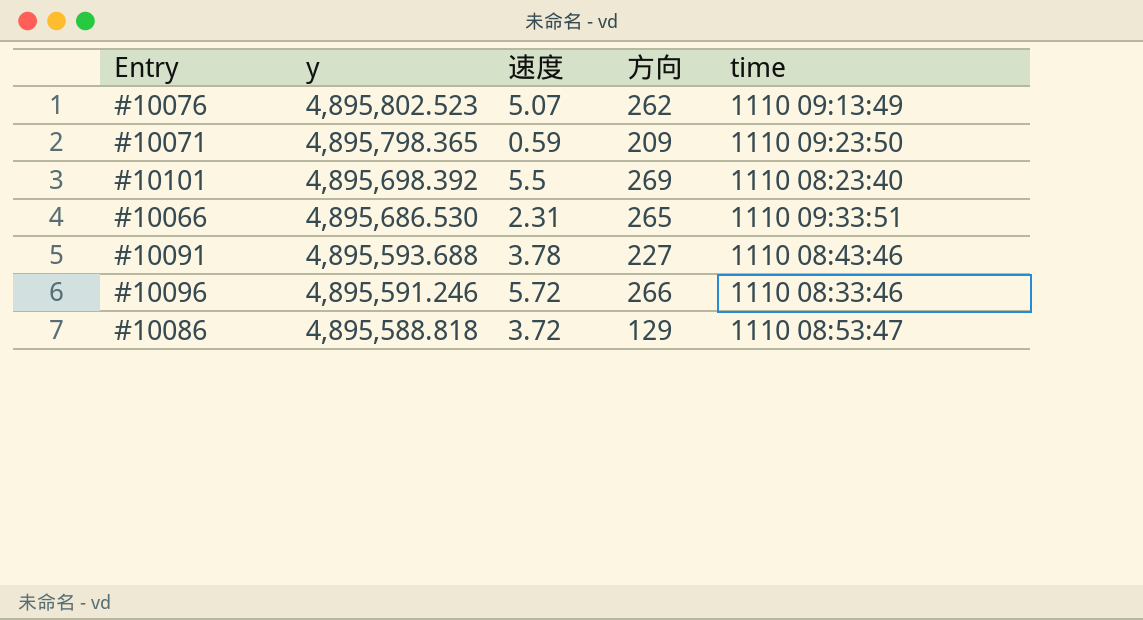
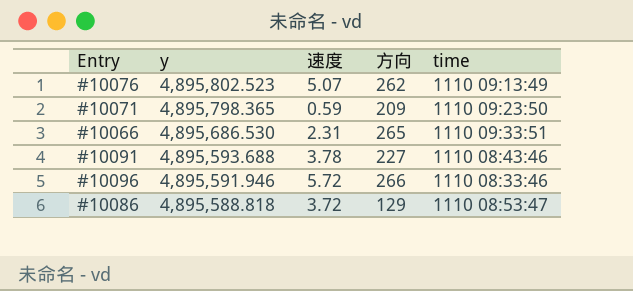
row #10101: 4,895,698.392 | 5.5 | 269 | 1110 08:23:40 -> none
#10096 | y: 4,895,591.246 -> 4,895,591.946

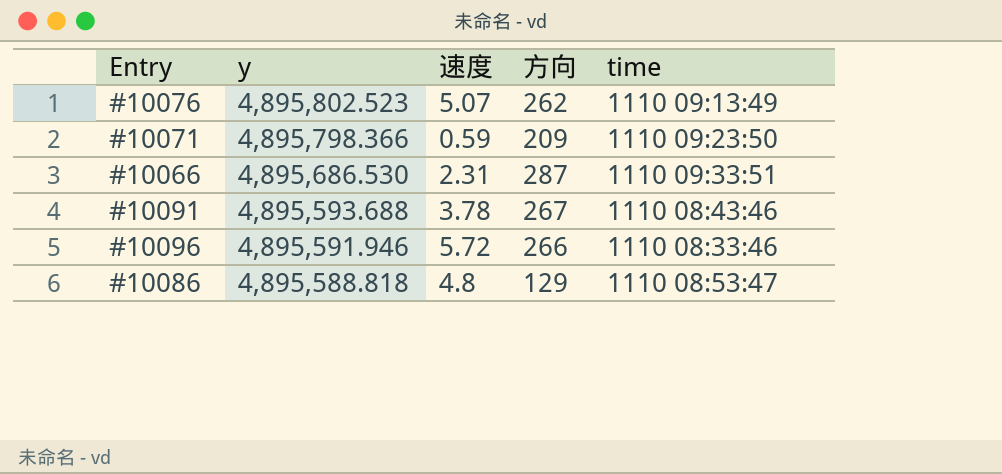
#10071 | y: 4,895,798.365 -> 4,895,798.366
#10066 | 方向: 265 -> 287
#10091 | 方向: 227 -> 267
#10086 | 速度: 3.72 -> 4.8

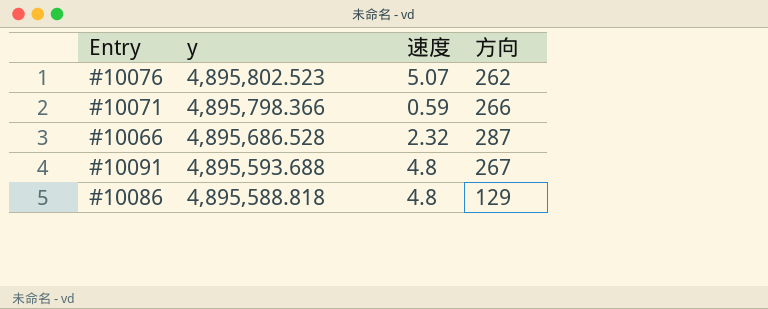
column time | position: 5 -> none
row #10096: 4,895,591.946 | 5.72 | 266 | 1110 08:33:46 -> none
#10071 | 方向: 209 -> 266
#10066 | y: 4,895,686.530 -> 4,895,686.528
#10066 | 速度: 2.31 -> 2.32
#10091 | 速度: 3.78 -> 4.8

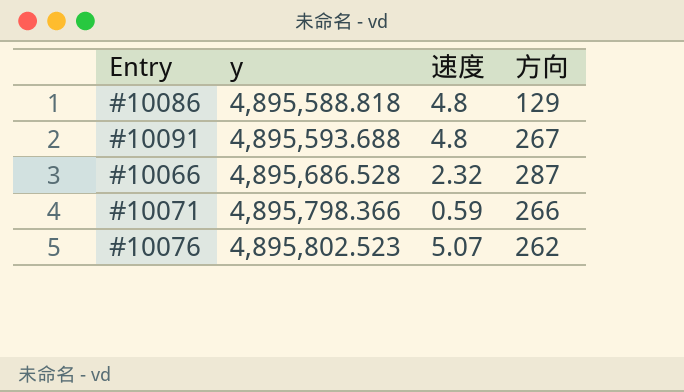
row order: y descending -> y ascending

